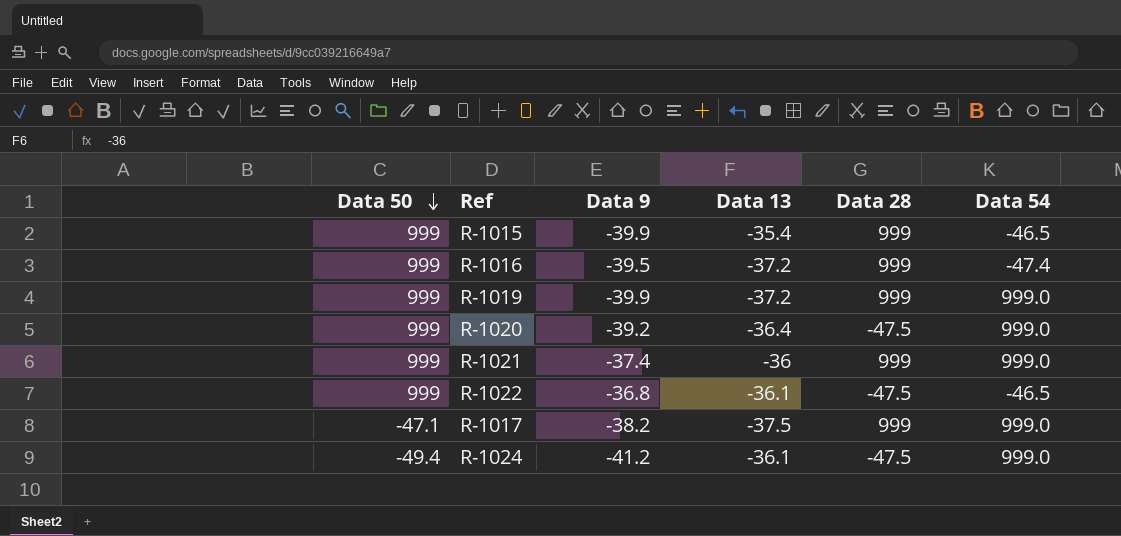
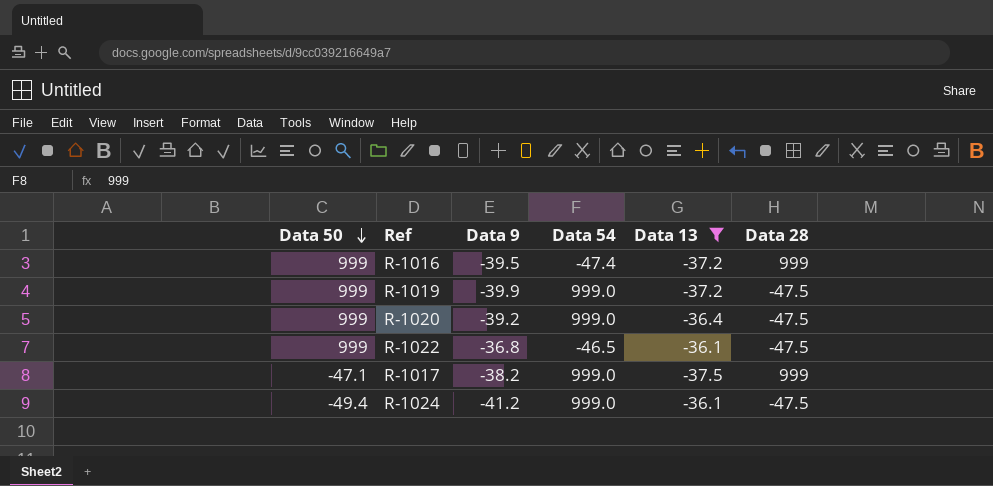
filter: none -> Data 13 <= -36.1
column Data 54 | position: 6 -> 4
R-1019 | Data 28: 999 -> -47.5

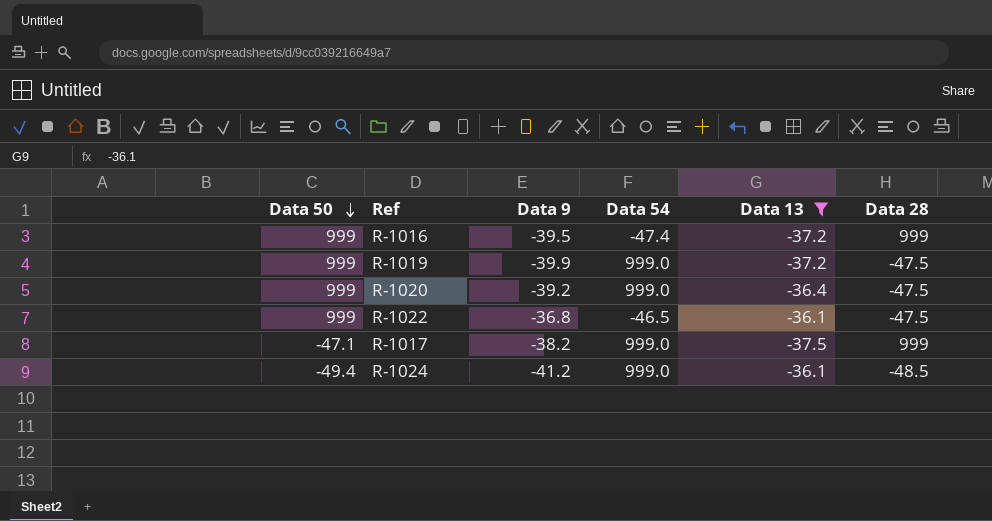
R-1024 | Data 28: -47.5 -> -48.5

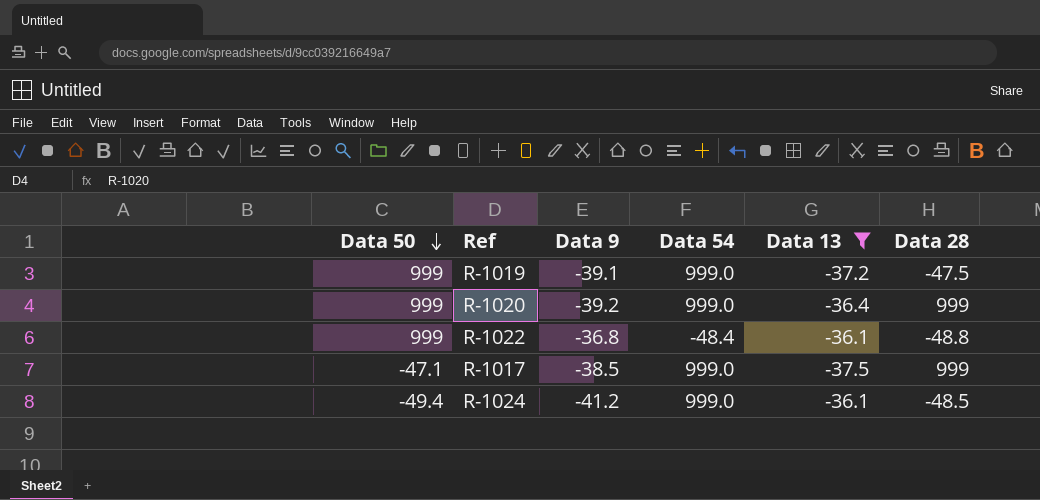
row R-1016: 999 | -39.5 | -47.4 | -37.2 | 999 -> none
R-1019 | Data 9: -39.9 -> -39.1
R-1020 | Data 28: -47.5 -> 999
R-1022 | Data 54: -46.5 -> -48.4
R-1022 | Data 28: -47.5 -> -48.8
R-1017 | Data 9: -38.2 -> -38.5

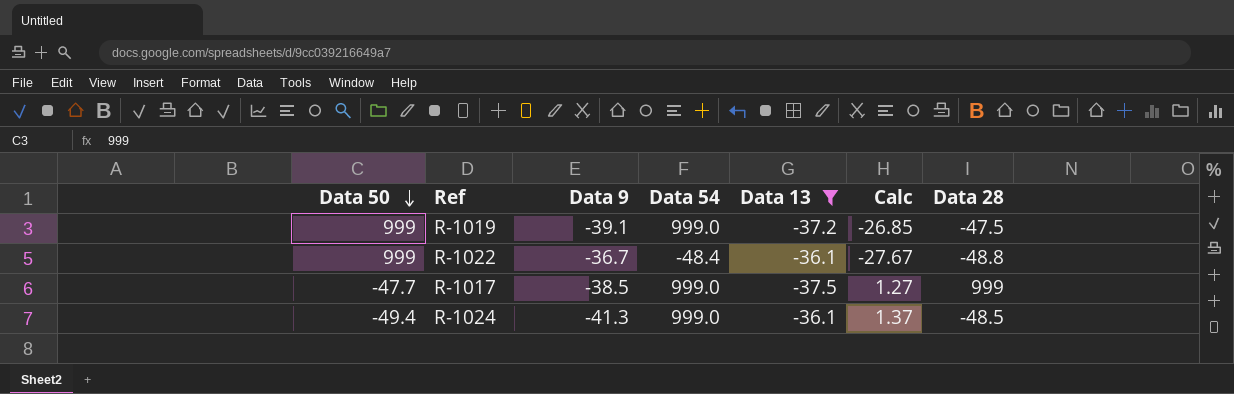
column Calc | formula: none -> [Data 50] / [Data 13]
row R-1020: 999 | -39.2 | 999.0 | -36.4 | 999 -> none
R-1022 | Data 9: -36.8 -> -36.7
R-1017 | Data 50: -47.1 -> -47.7
R-1024 | Data 9: -41.2 -> -41.3

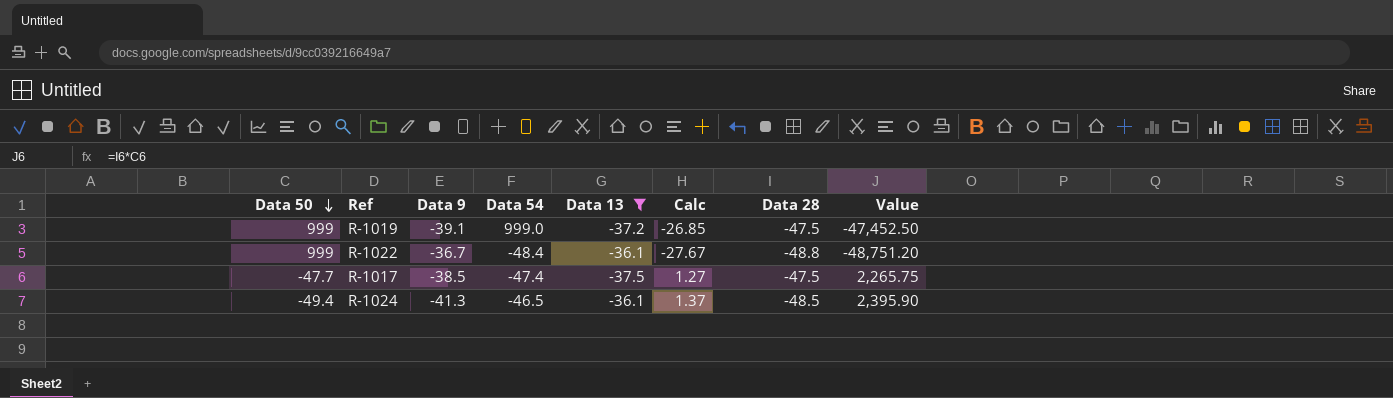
column Value | formula: none -> [Data 50] * [Data 28]
R-1017 | Data 54: 999.0 -> -47.4
R-1017 | Data 28: 999 -> -47.5
R-1024 | Data 54: 999.0 -> -46.5

